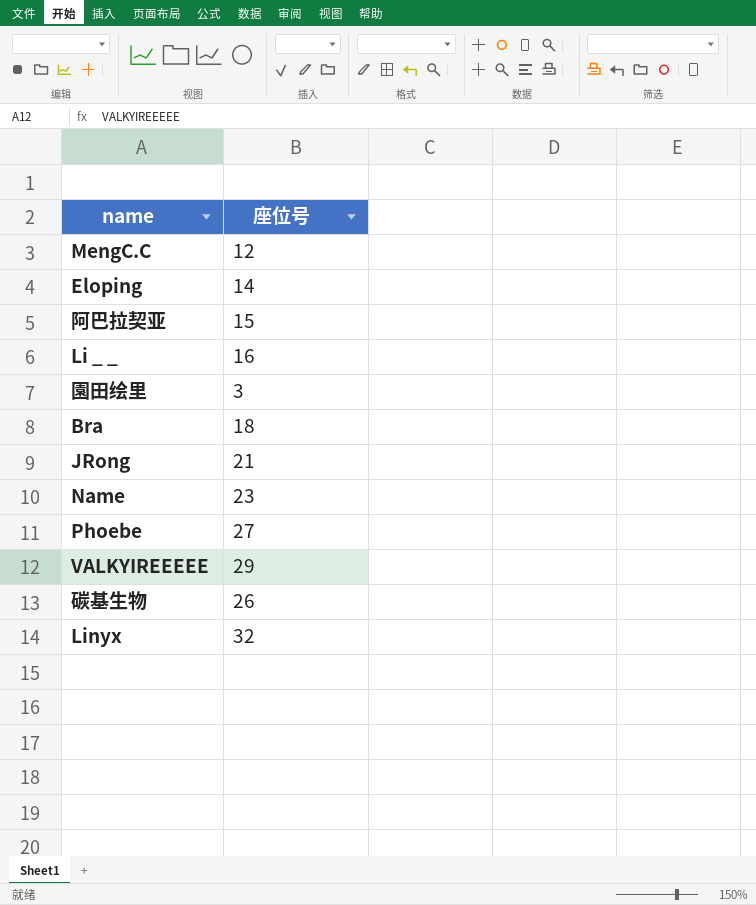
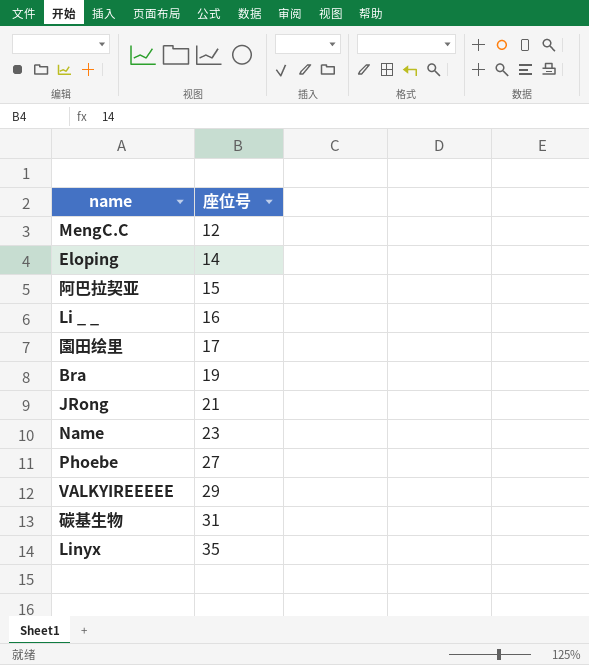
園田绘里 | 座位号: 3 -> 17
Bra | 座位号: 18 -> 19
碳基生物 | 座位号: 26 -> 31
Linyx | 座位号: 32 -> 35

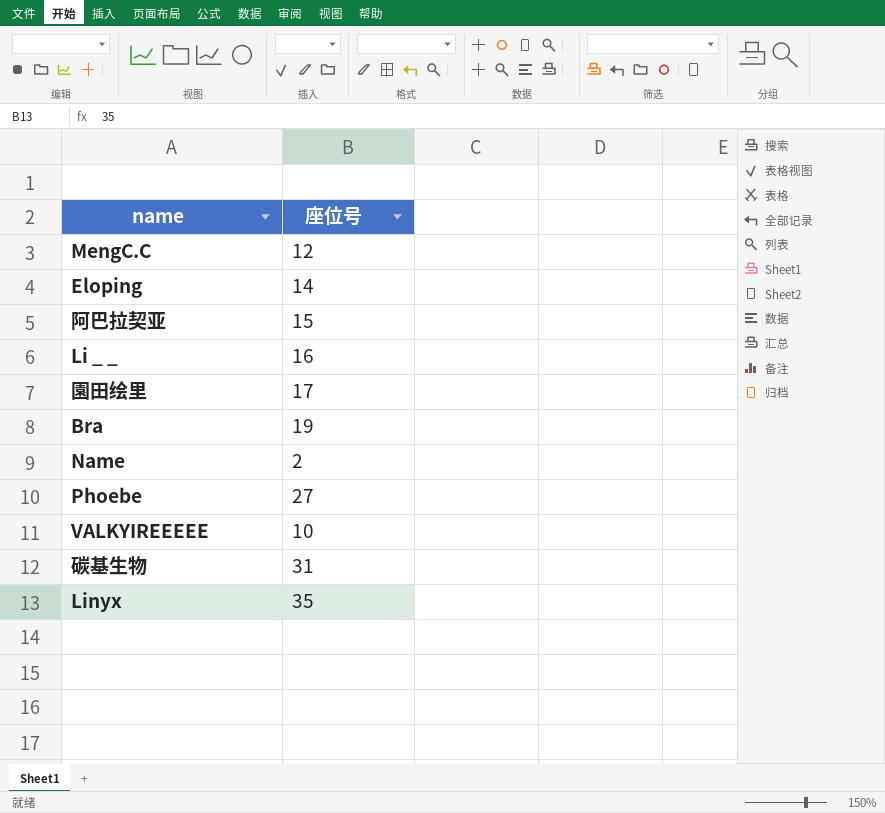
row JRong: 21 -> none
Name | 座位号: 23 -> 2
VALKYIREEEEE | 座位号: 29 -> 10

